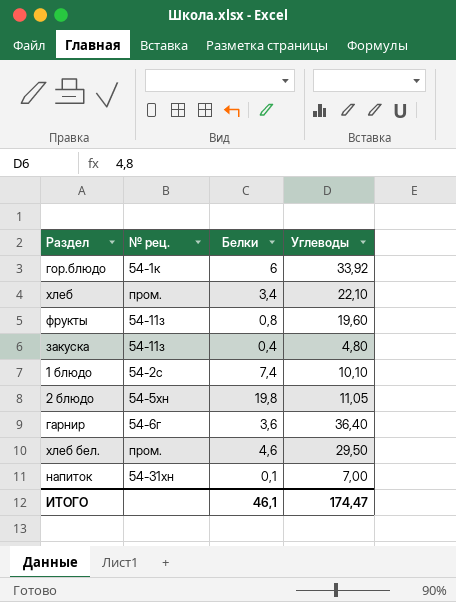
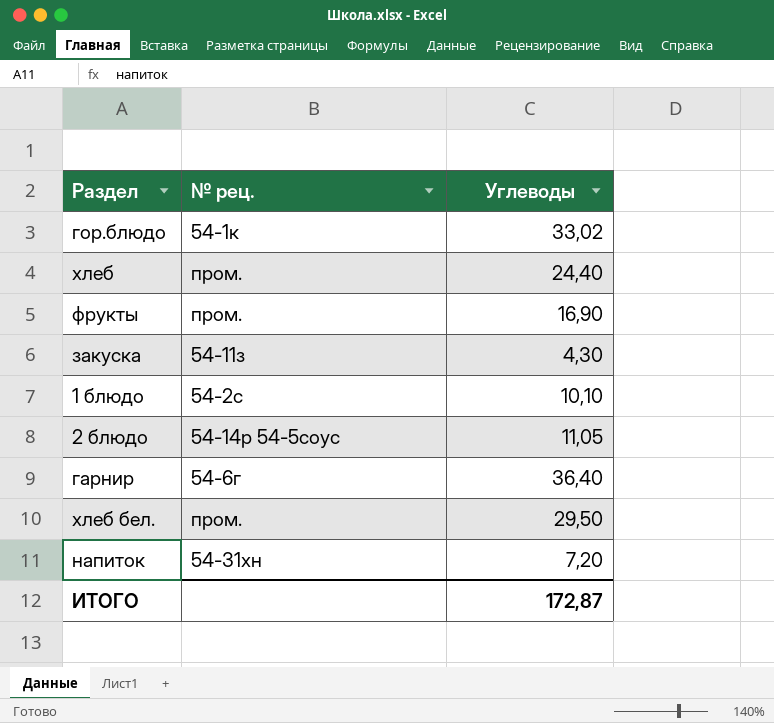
column Белки | position: 3 -> none
гор.блюдо | Углеводы: 33,92 -> 33,02
хлеб | Углеводы: 22,10 -> 24,40
фрукты | № рец.: 54-11з -> пром.
фрукты | Углеводы: 19,60 -> 16,90
закуска | Углеводы: 4,80 -> 4,30
2 блюдо | № рец.: 54-5хн -> 54-14р 54-5соус
напиток | Углеводы: 7,00 -> 7,20
ИТОГО | Углеводы: 174,47 -> 172,87

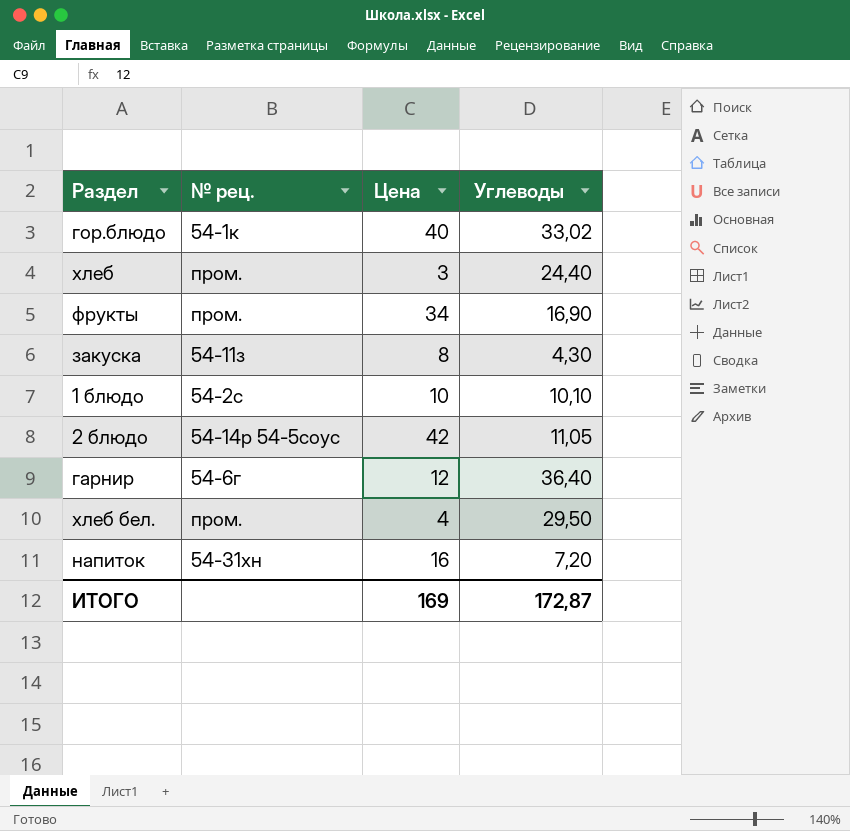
column Цена | position: none -> 3

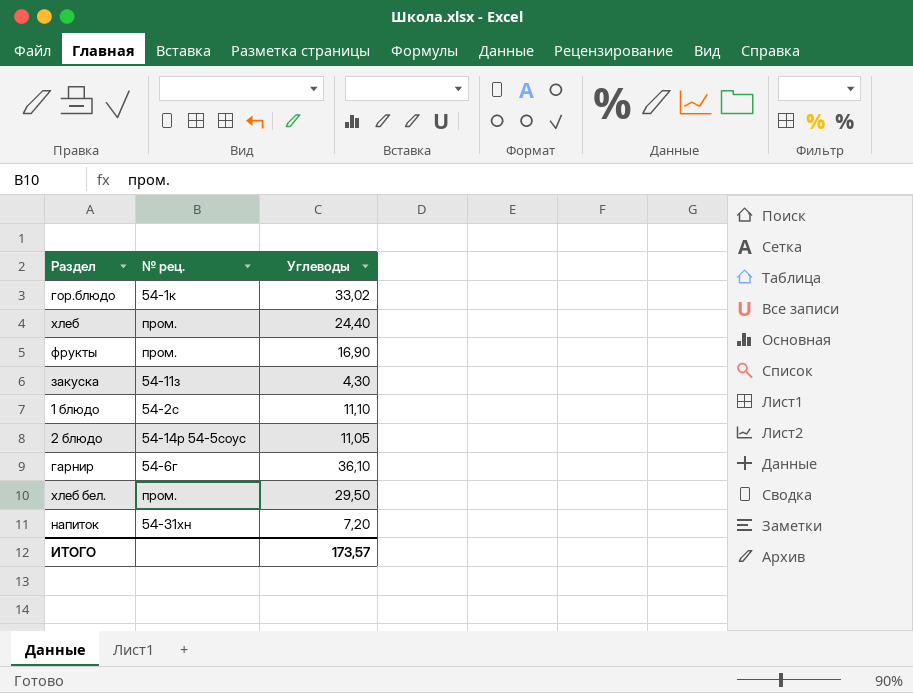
column Цена | position: 3 -> none
1 блюдо | Углеводы: 10,10 -> 11,10
гарнир | Углеводы: 36,40 -> 36,10
ИТОГО | Углеводы: 172,87 -> 173,57

